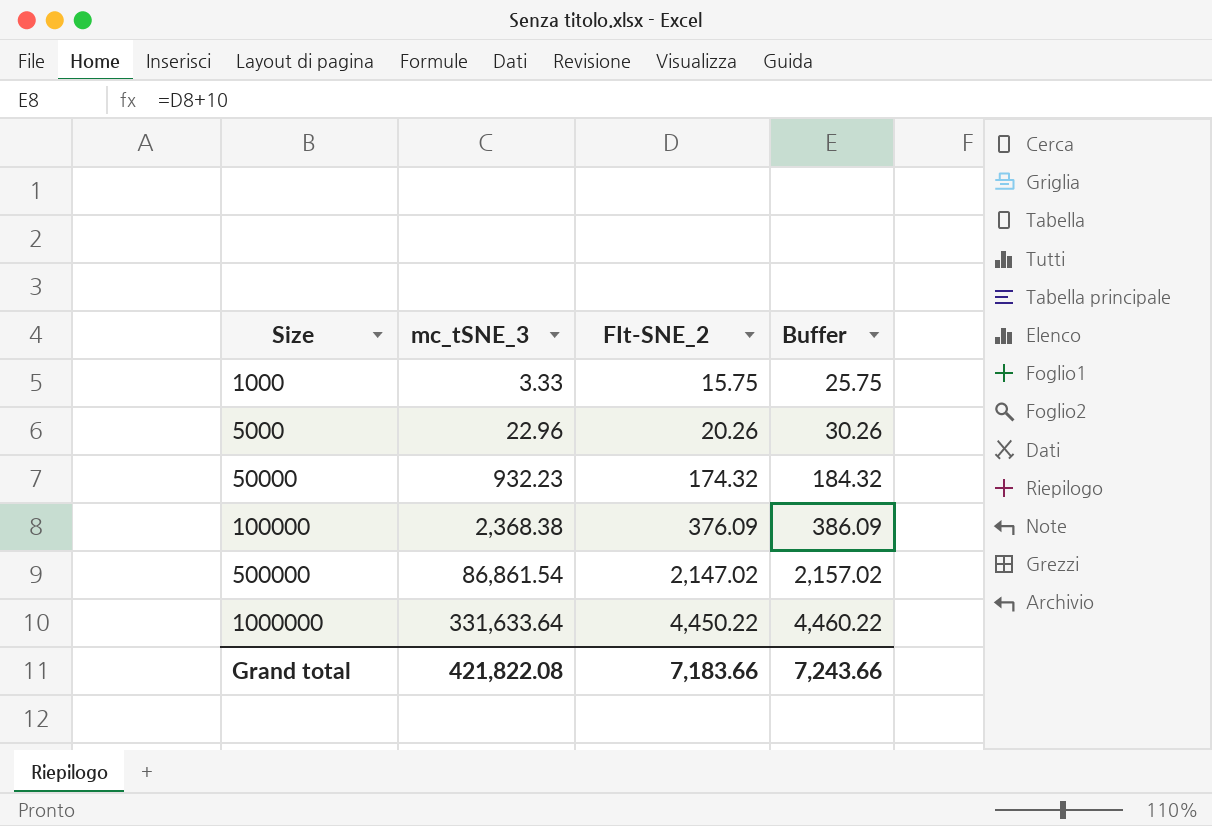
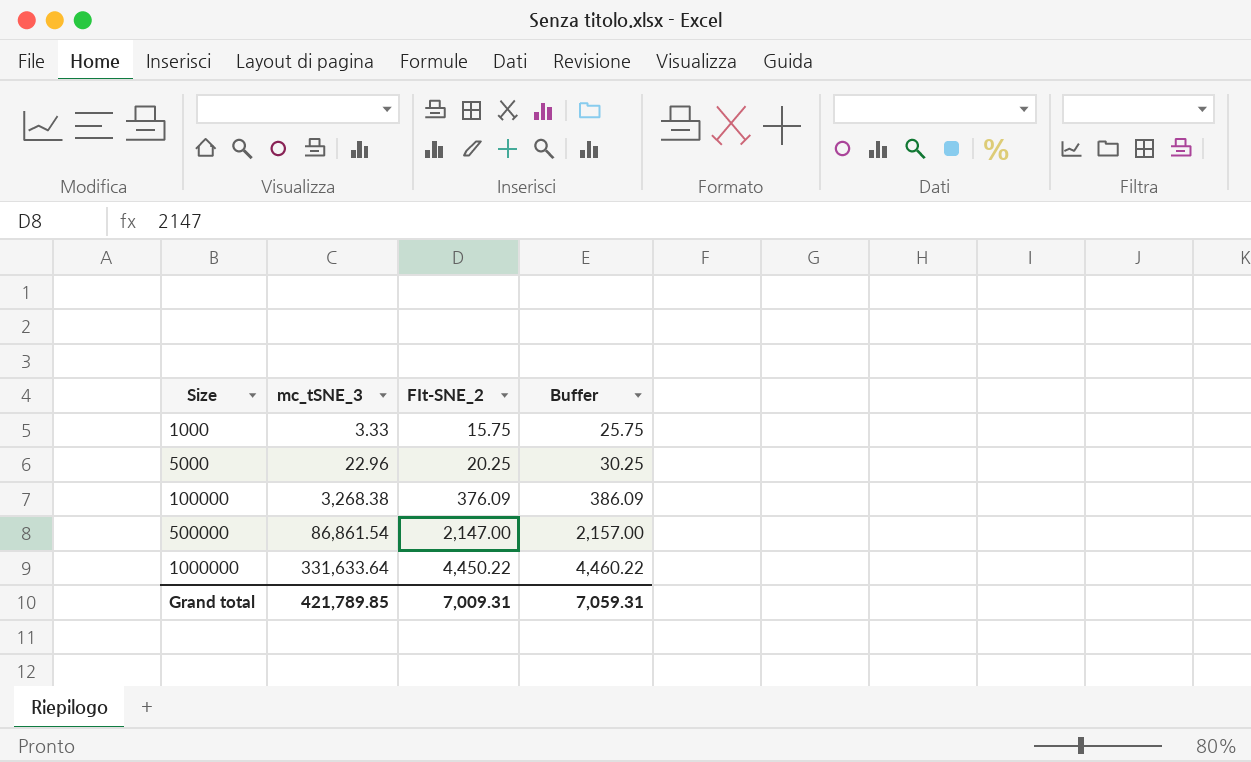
row 50000: 932.23 | 174.32 | 184.32 -> none
5000 | FIt-SNE_2: 20.26 -> 20.25
5000 | Buffer: 30.26 -> 30.25
100000 | mc_tSNE_3: 2,368.38 -> 3,268.38
500000 | FIt-SNE_2: 2,147.02 -> 2,147.00
500000 | Buffer: 2,157.02 -> 2,157.00
Grand total | mc_tSNE_3: 421,822.08 -> 421,789.85
Grand total | FIt-SNE_2: 7,183.66 -> 7,009.31
Grand total | Buffer: 7,243.66 -> 7,059.31

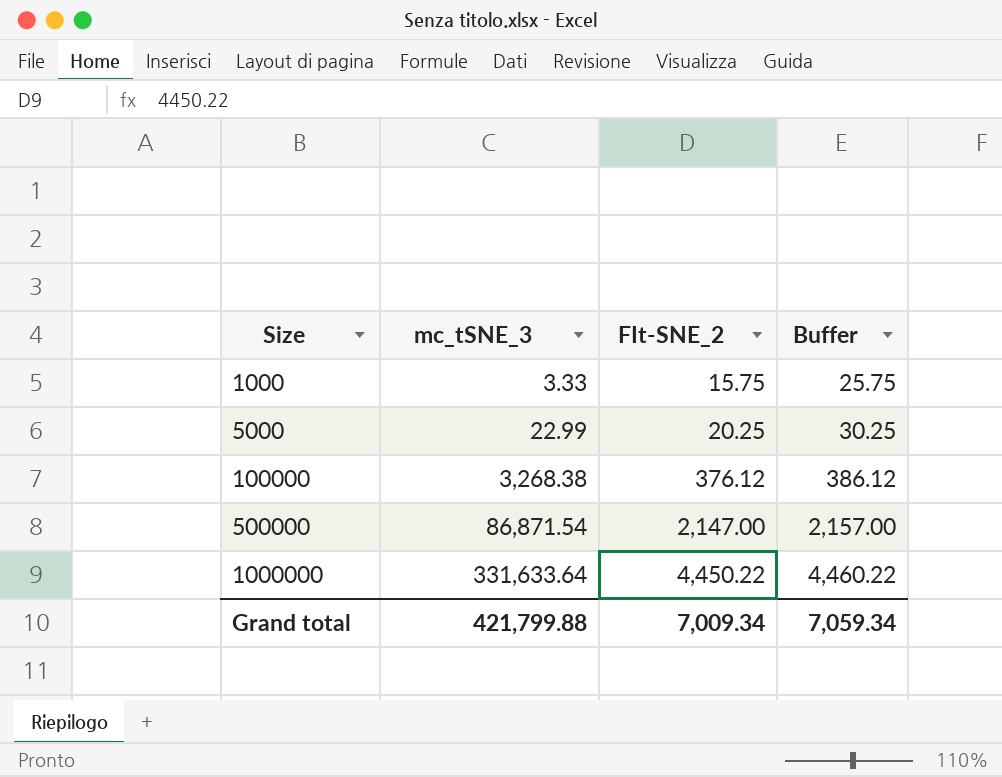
5000 | mc_tSNE_3: 22.96 -> 22.99
100000 | FIt-SNE_2: 376.09 -> 376.12
100000 | Buffer: 386.09 -> 386.12
500000 | mc_tSNE_3: 86,861.54 -> 86,871.54
Grand total | mc_tSNE_3: 421,789.85 -> 421,799.88
Grand total | FIt-SNE_2: 7,009.31 -> 7,009.34
Grand total | Buffer: 7,059.31 -> 7,059.34

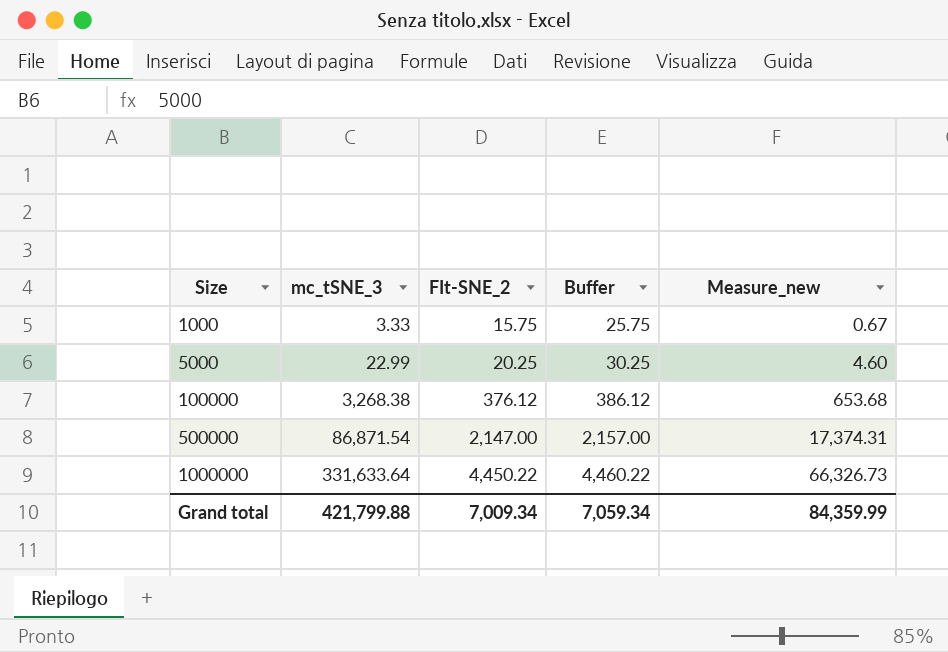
column Measure_new | formula: none -> [mc_tSNE_3] * 0.2

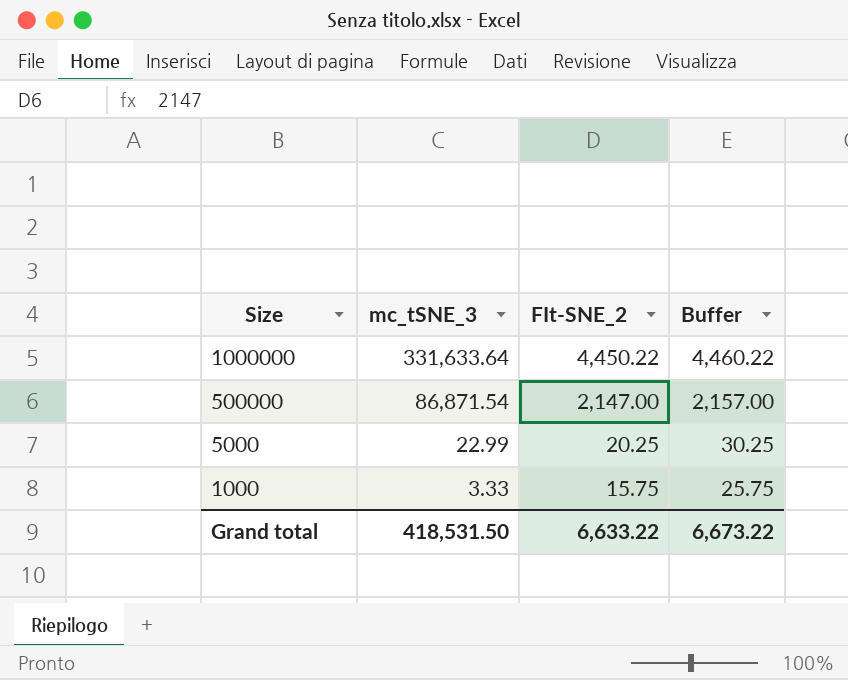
row order: Size ascending -> Size descending
column Measure_new | formula: [mc_tSNE_3] * 0.2 -> none
row 100000: 3,268.38 | 376.12 | 386.12 | 653.68 -> none
Grand total | mc_tSNE_3: 421,799.88 -> 418,531.50
Grand total | FIt-SNE_2: 7,009.34 -> 6,633.22
Grand total | Buffer: 7,059.34 -> 6,673.22

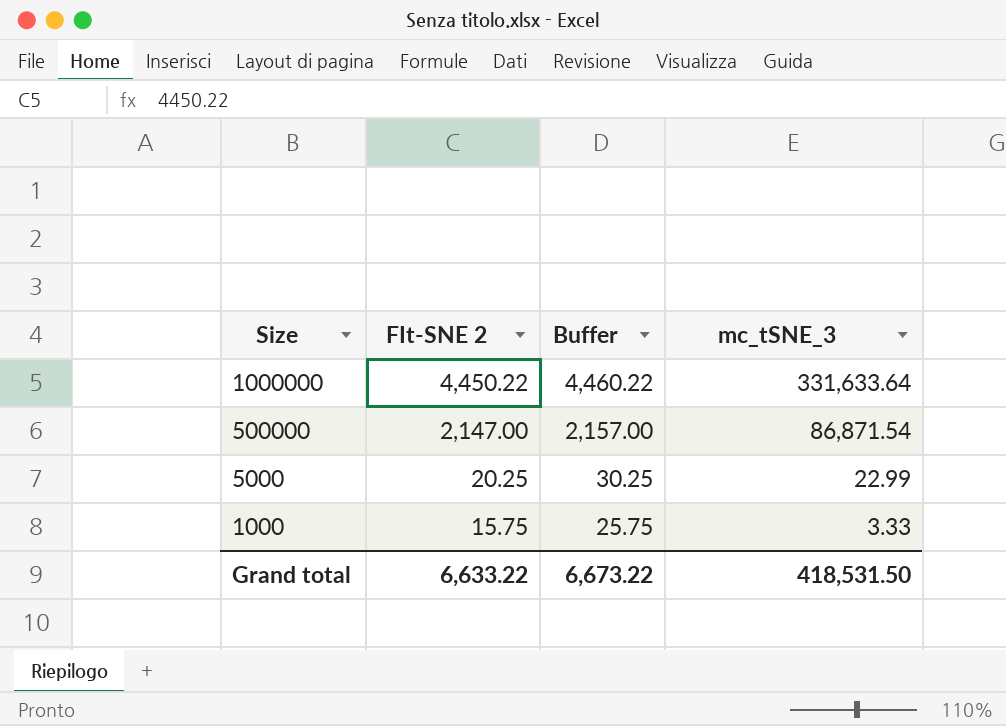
column name: FIt-SNE_2 -> FIt-SNE 2
column mc_tSNE_3 | position: 2 -> 4

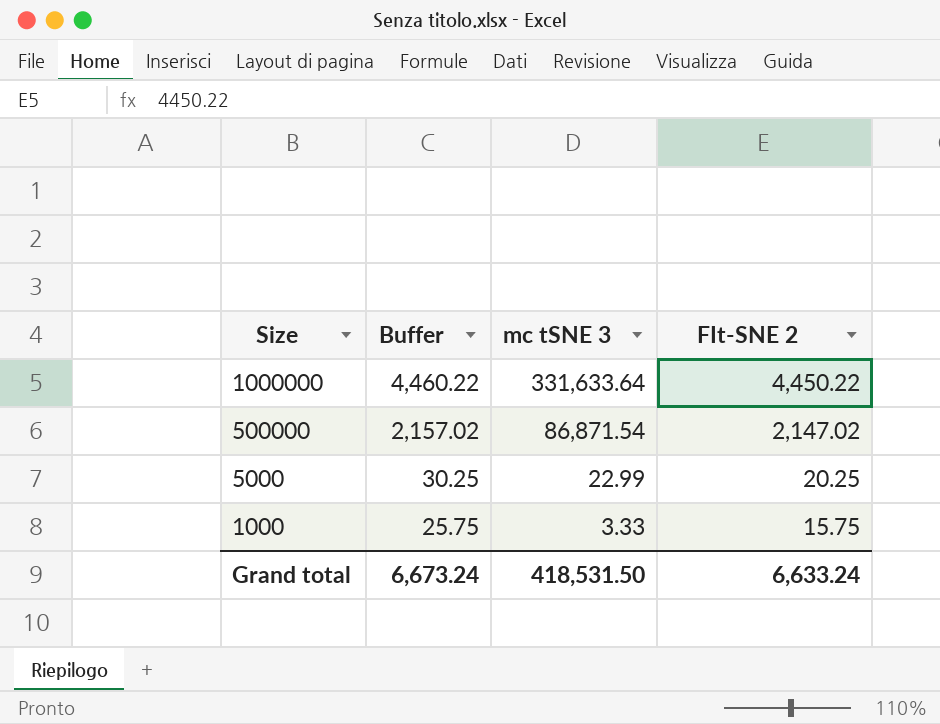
column name: mc_tSNE_3 -> mc tSNE 3
column FIt-SNE 2 | position: 2 -> 4
500000 | Buffer: 2,157.00 -> 2,157.02
500000 | FIt-SNE 2: 2,147.00 -> 2,147.02
Grand total | Buffer: 6,673.22 -> 6,673.24
Grand total | FIt-SNE 2: 6,633.22 -> 6,633.24

